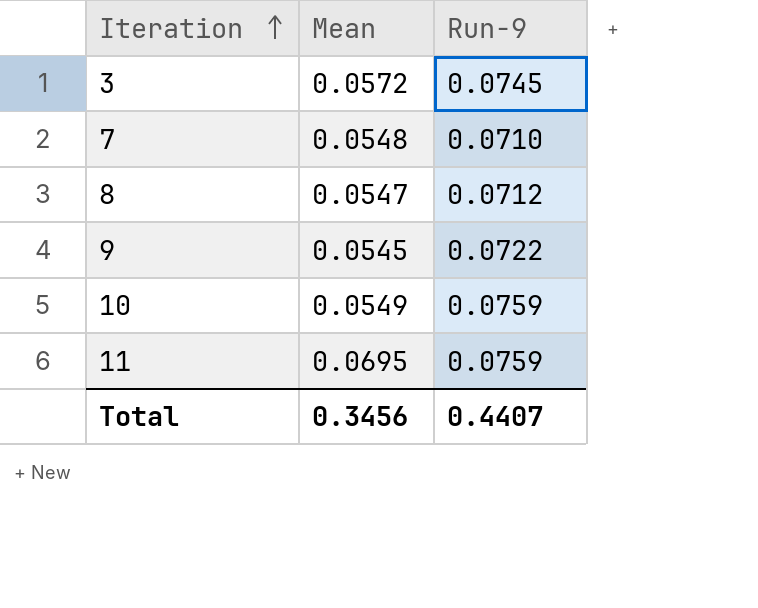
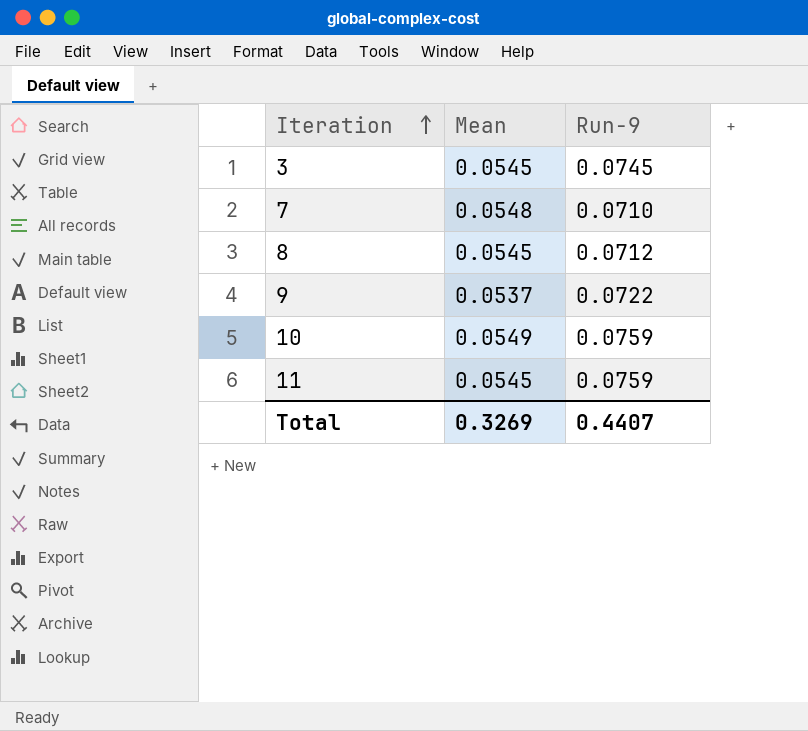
3 | Mean: 0.0572 -> 0.0545
8 | Mean: 0.0547 -> 0.0545
9 | Mean: 0.0545 -> 0.0537
11 | Mean: 0.0695 -> 0.0545
Total | Mean: 0.3456 -> 0.3269

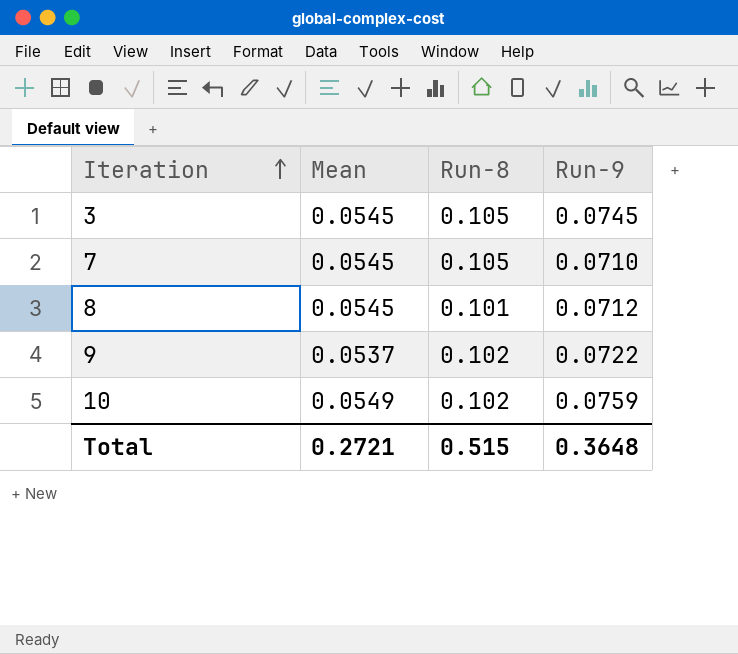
column Run-8 | position: none -> 3
row 11: 0.0545 | 0.0759 -> none
7 | Mean: 0.0548 -> 0.0545
Total | Mean: 0.3269 -> 0.2721
Total | Run-9: 0.4407 -> 0.3648

